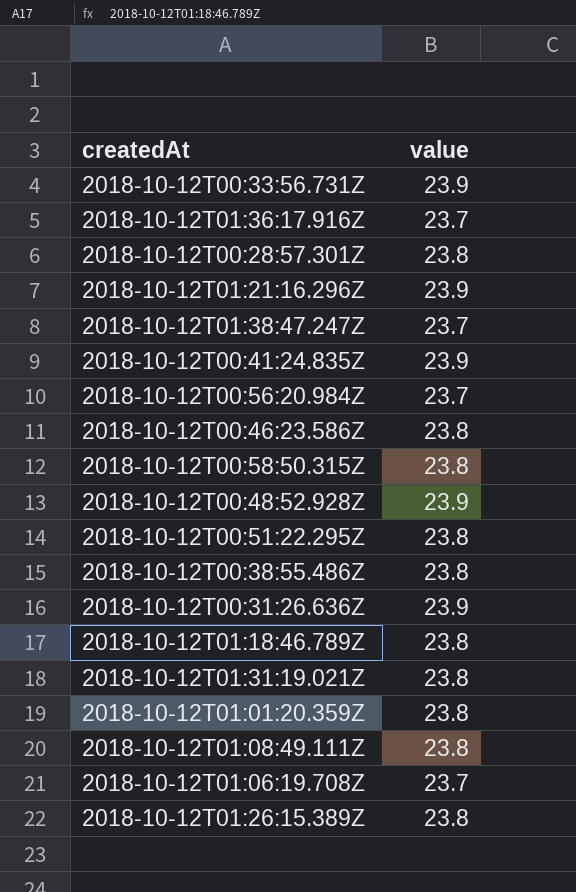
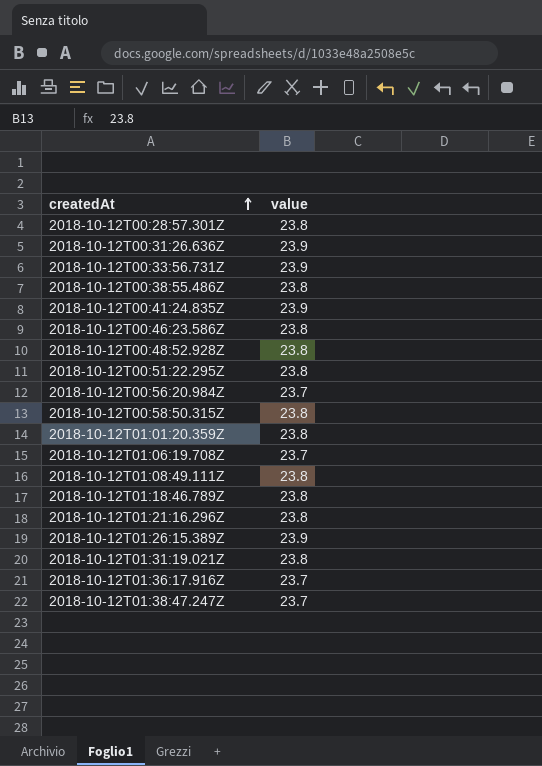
row order: none -> createdAt ascending
2018-10-12T00:48:52.928Z | value: 23.9 -> 23.8
2018-10-12T01:21:16.296Z | value: 23.9 -> 23.8
2018-10-12T01:26:15.389Z | value: 23.8 -> 23.9

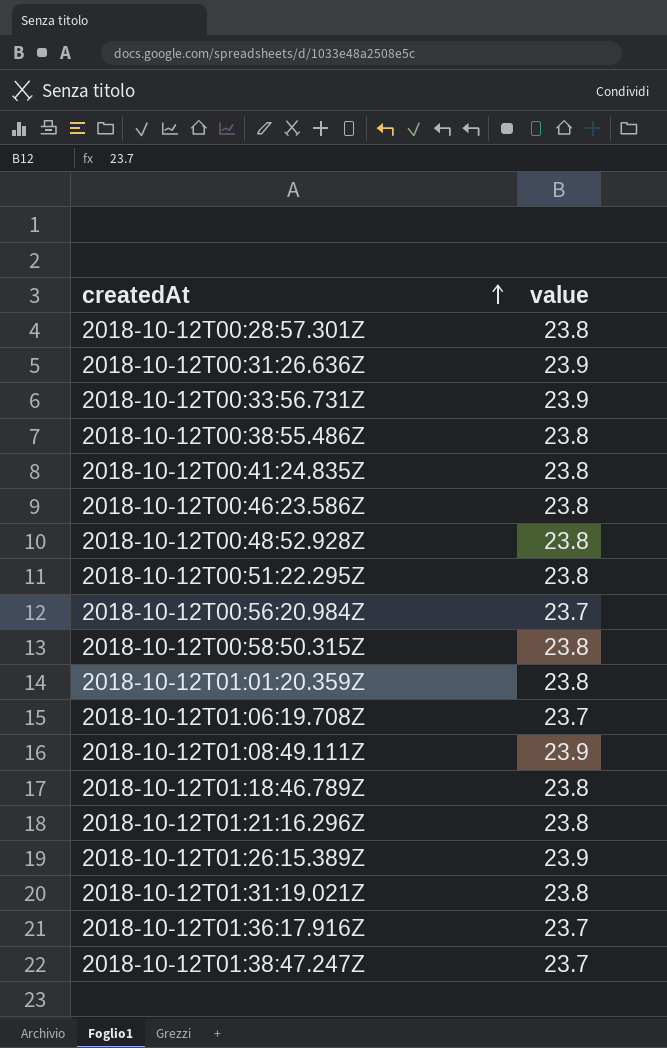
2018-10-12T00:41:24.835Z | value: 23.9 -> 23.8
2018-10-12T01:08:49.111Z | value: 23.8 -> 23.9

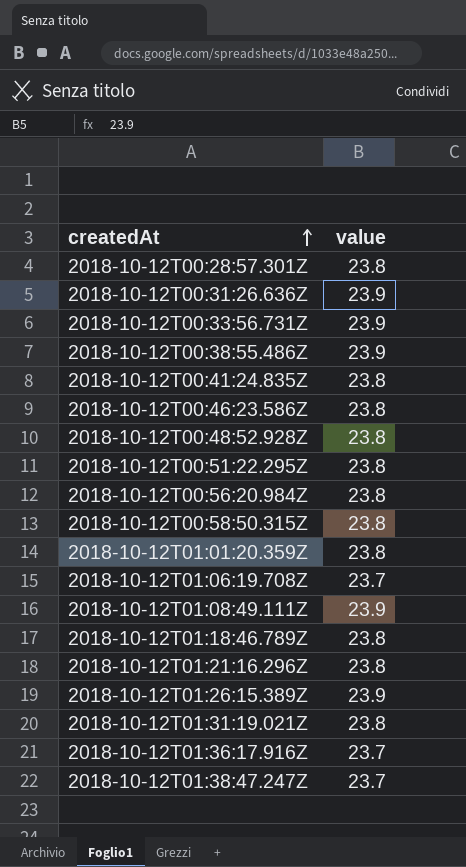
2018-10-12T00:38:55.486Z | value: 23.8 -> 23.9
2018-10-12T00:56:20.984Z | value: 23.7 -> 23.8

